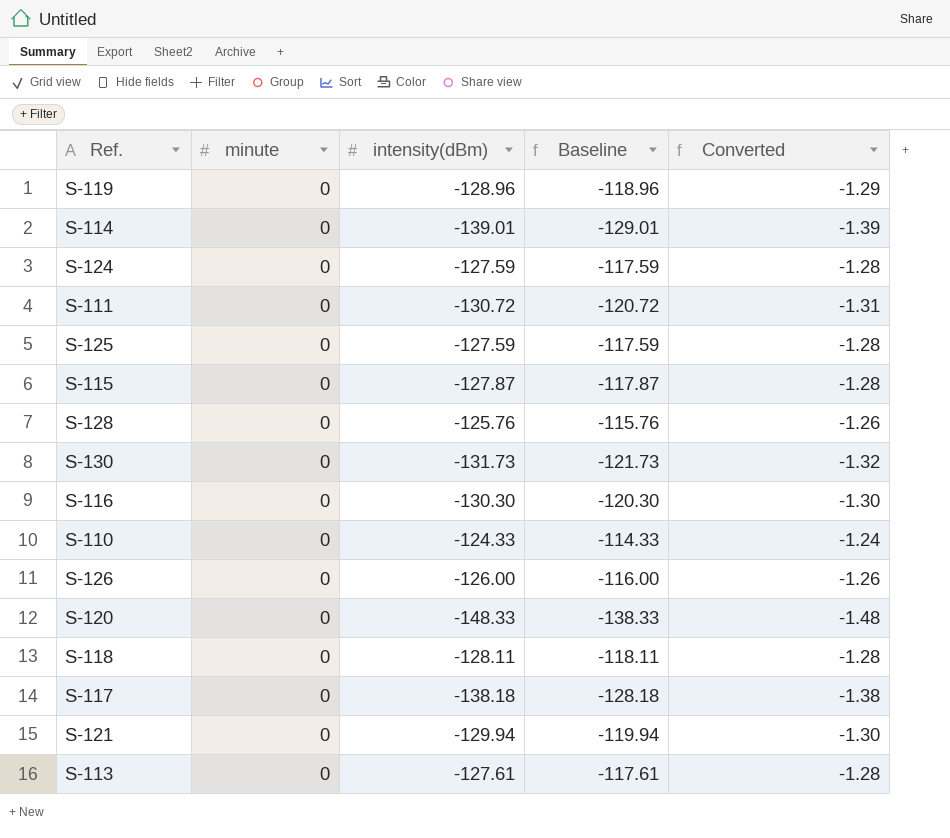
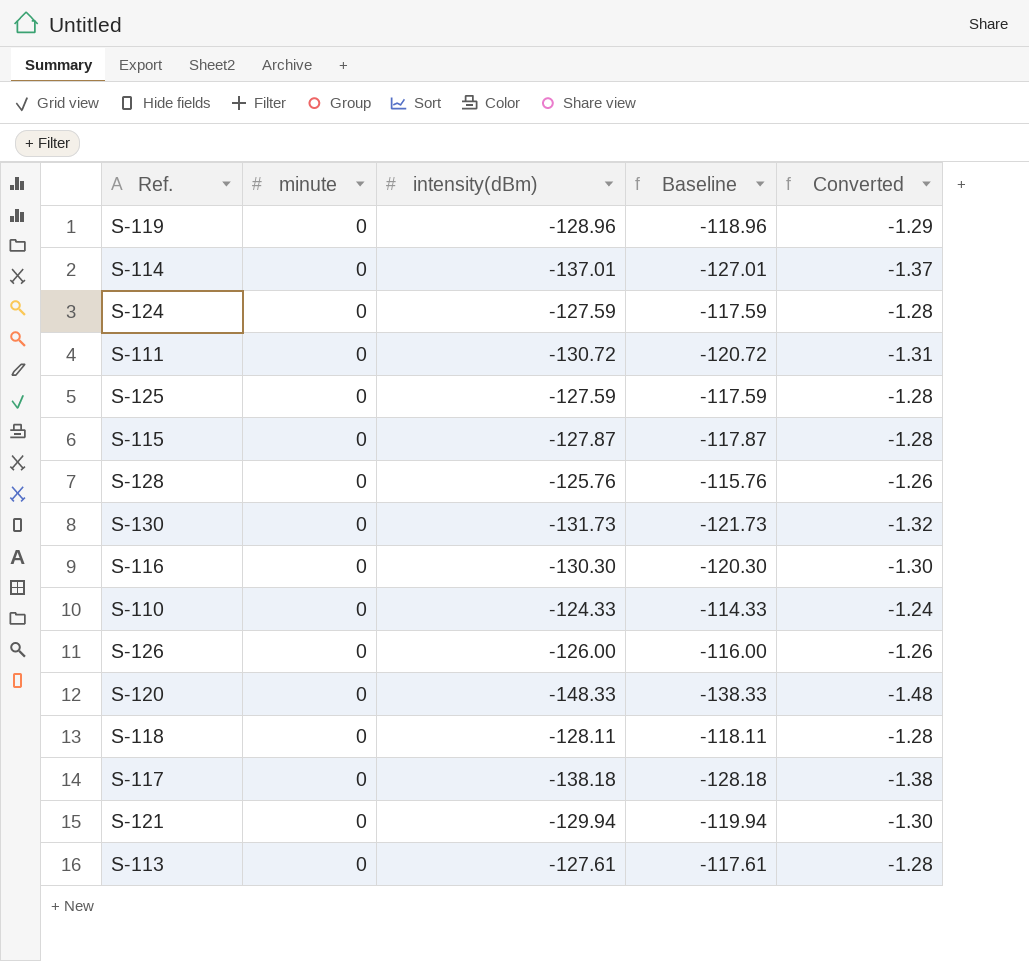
S-114 | intensity(dBm): -139.01 -> -137.01
S-114 | Baseline: -129.01 -> -127.01
S-114 | Converted: -1.39 -> -1.37

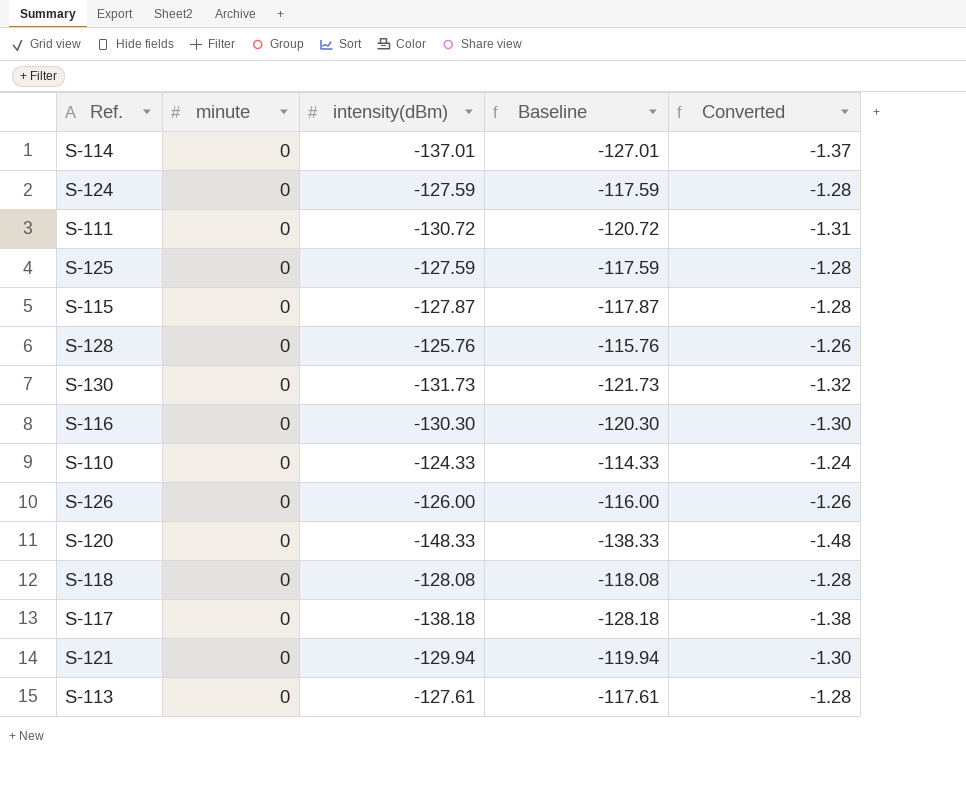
row S-119: 0 | -128.96 | -118.96 | -1.29 -> none
S-118 | intensity(dBm): -128.11 -> -128.08
S-118 | Baseline: -118.11 -> -118.08

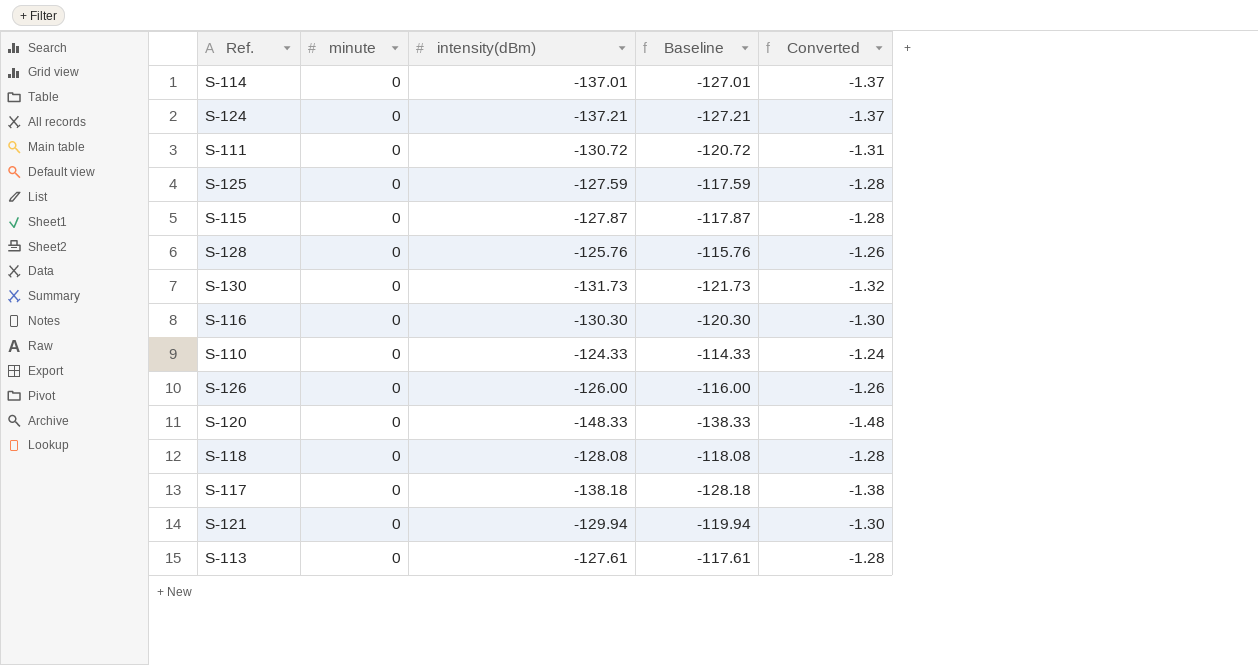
S-124 | intensity(dBm): -127.59 -> -137.21
S-124 | Baseline: -117.59 -> -127.21
S-124 | Converted: -1.28 -> -1.37

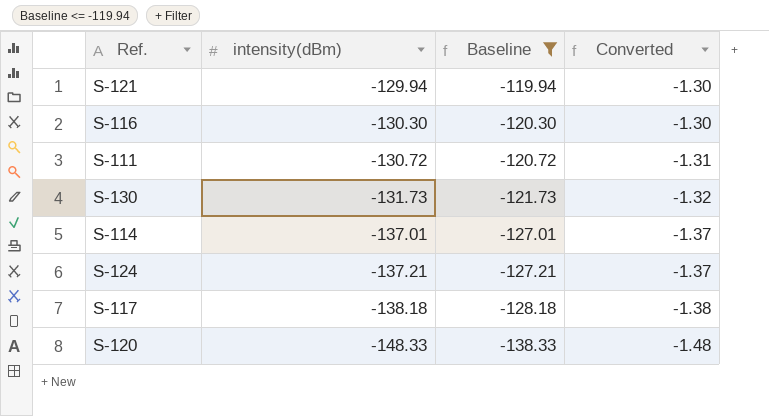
filter: none -> Baseline <= -119.94
row order: none -> intensity(dBm) descending
column minute | position: 2 -> none

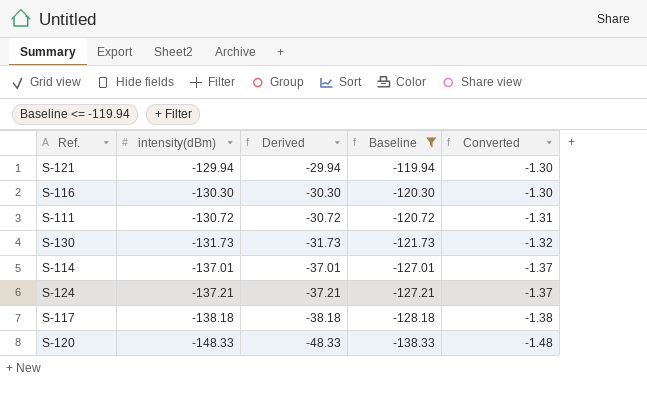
column Derived | formula: none -> [intensity(dBm)] + 100

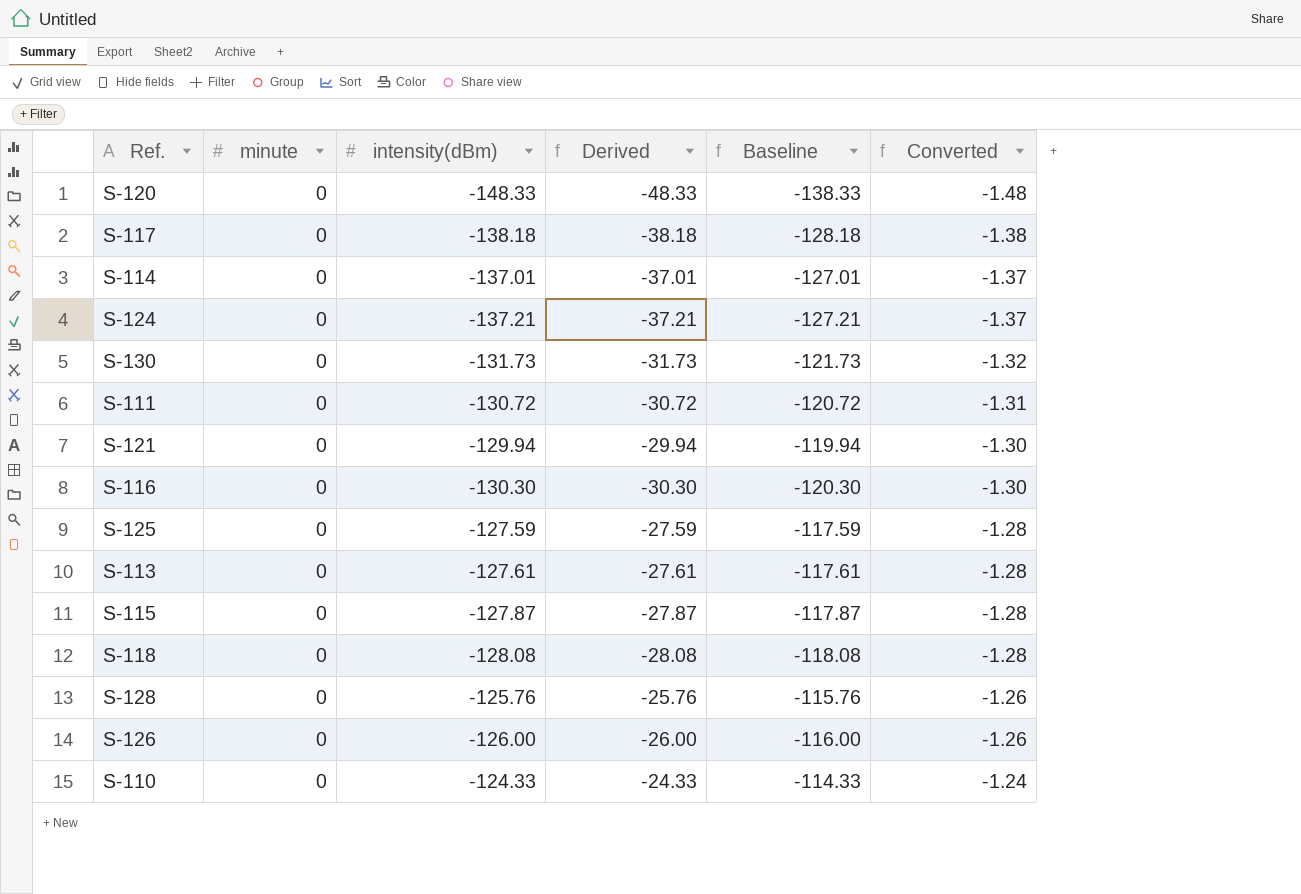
filter: Baseline <= -119.94 -> none
row order: intensity(dBm) descending -> Converted ascending
column minute | position: none -> 2

